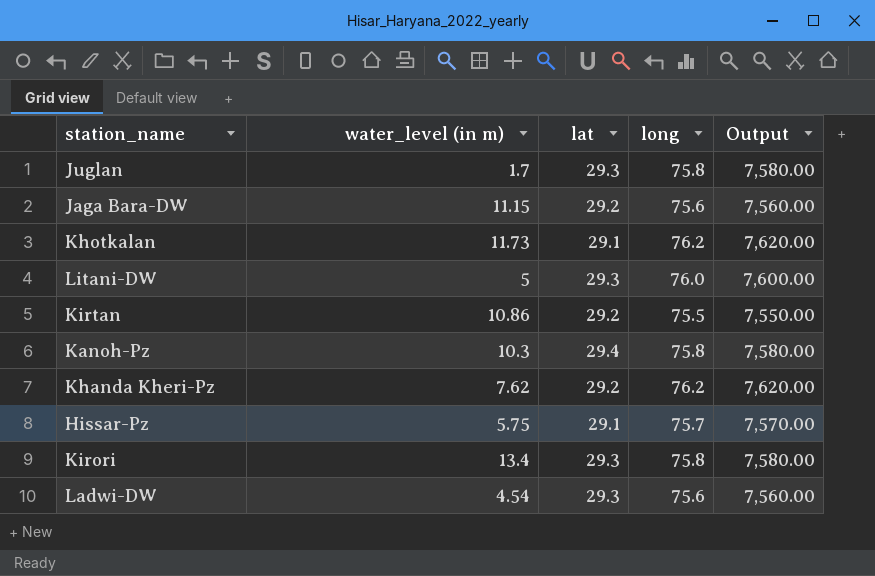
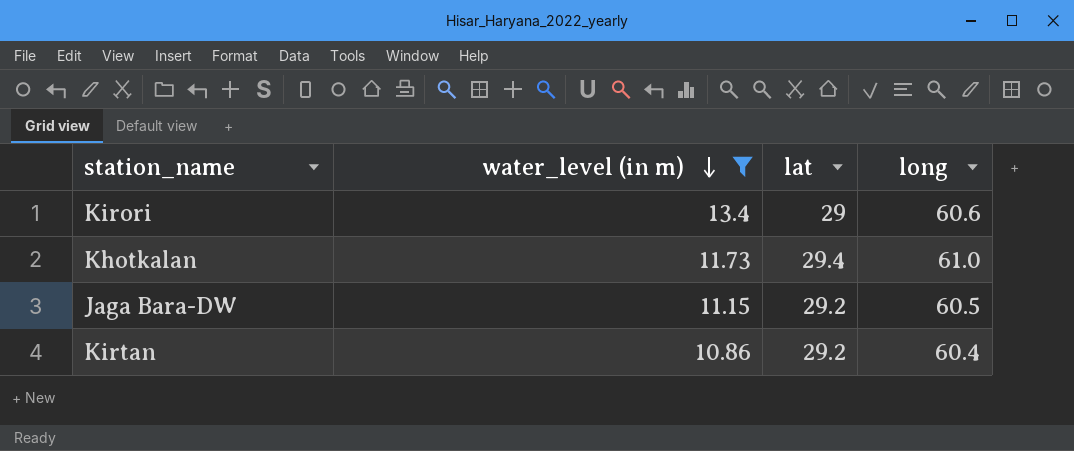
filter: none -> water_level (in m) >= 10.86
row order: none -> water_level (in m) descending
column Output | formula: [long] * 100 -> none
Kirori | lat: 29.3 -> 29
Kirori | long: 75.8 -> 60.6
Khotkalan | lat: 29.1 -> 29.4
Khotkalan | long: 76.2 -> 61.0
Jaga Bara-DW | long: 75.6 -> 60.5
Kirtan | long: 75.5 -> 60.4

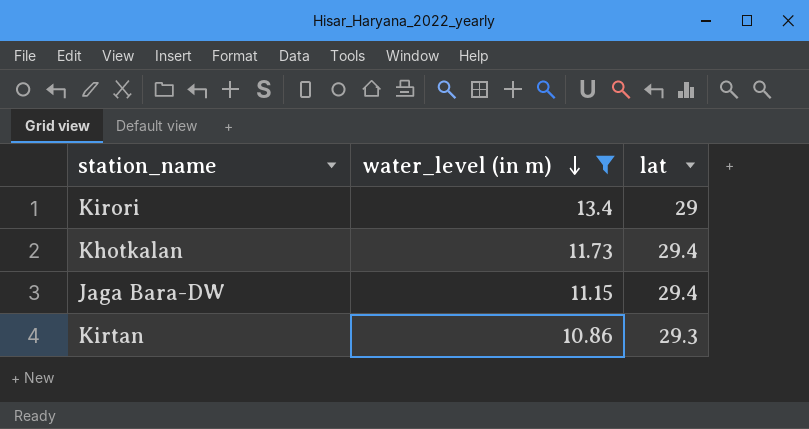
column long | position: 4 -> none
Jaga Bara-DW | lat: 29.2 -> 29.4
Kirtan | lat: 29.2 -> 29.3

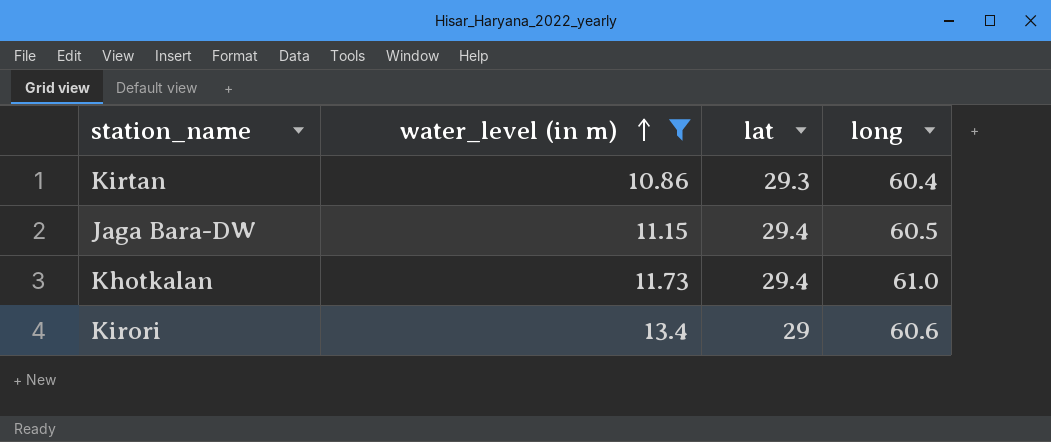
row order: water_level (in m) descending -> water_level (in m) ascending
column long | position: none -> 4

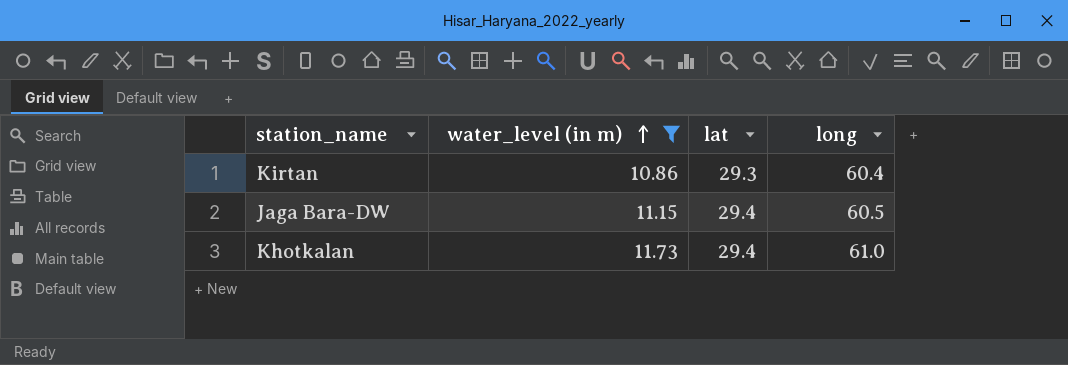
row Kirori: 13.4 | 29 | 60.6 -> none

